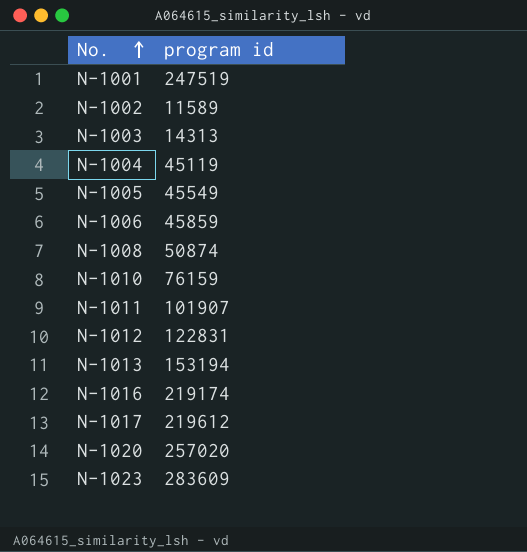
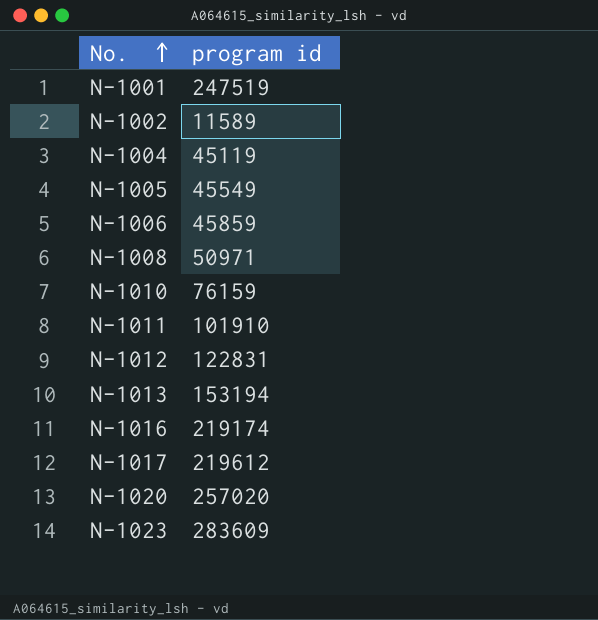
row N-1003: 14313 -> none
N-1008 | program id: 50874 -> 50971
N-1011 | program id: 101907 -> 101910

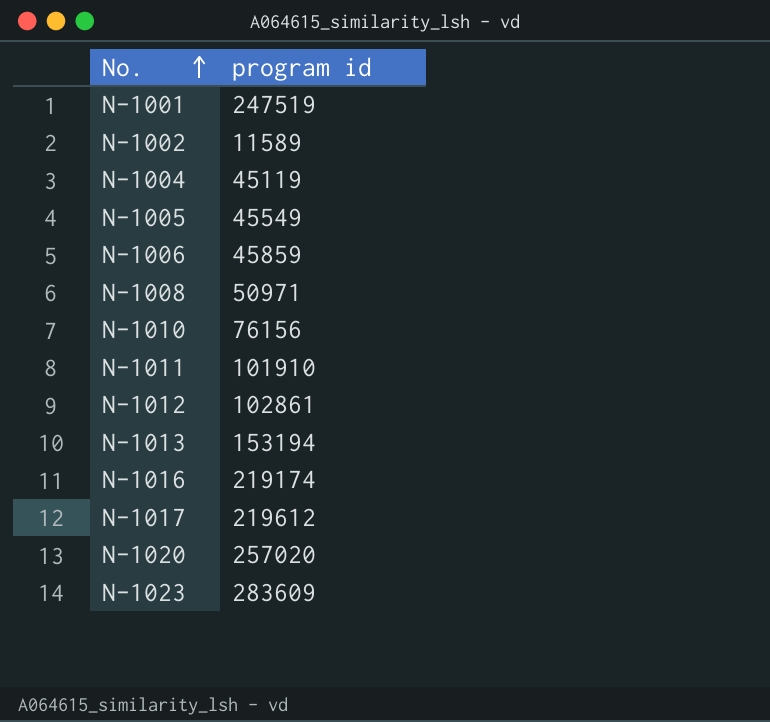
N-1010 | program id: 76159 -> 76156
N-1012 | program id: 122831 -> 102861

